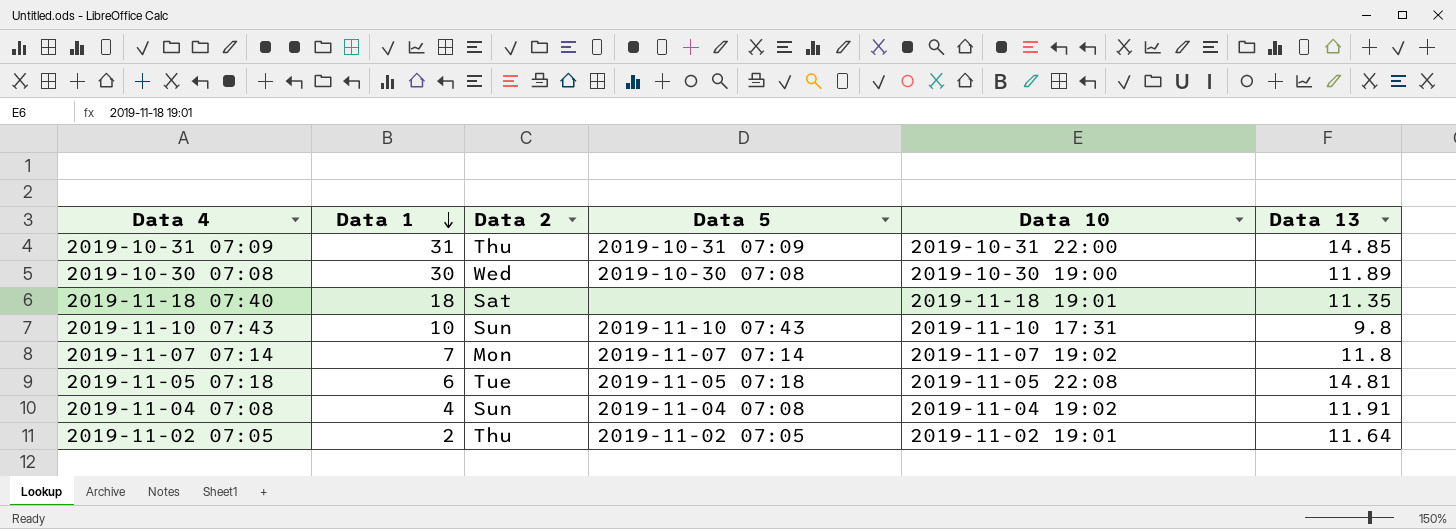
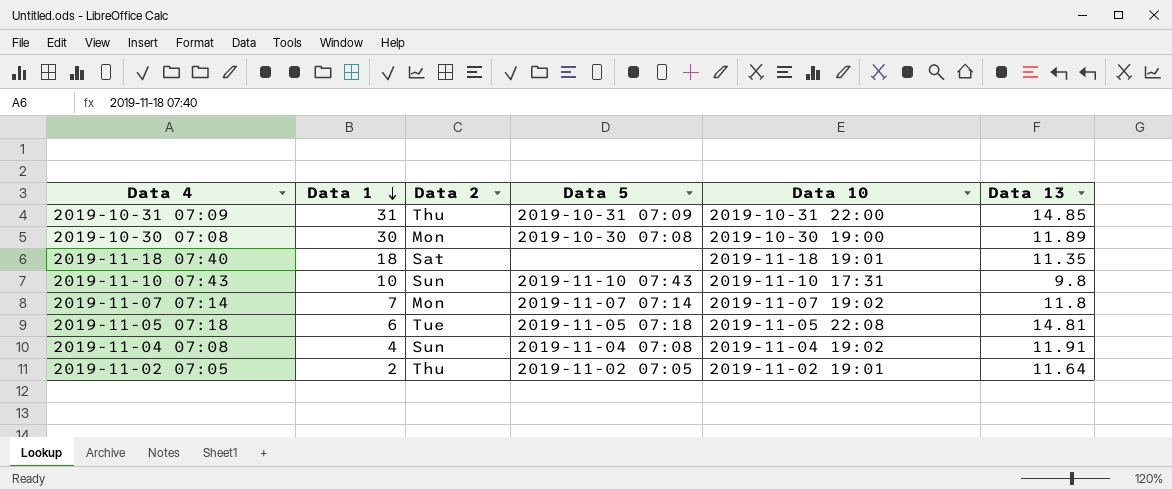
2019-10-30 07:08 | Data 2: Wed -> Mon

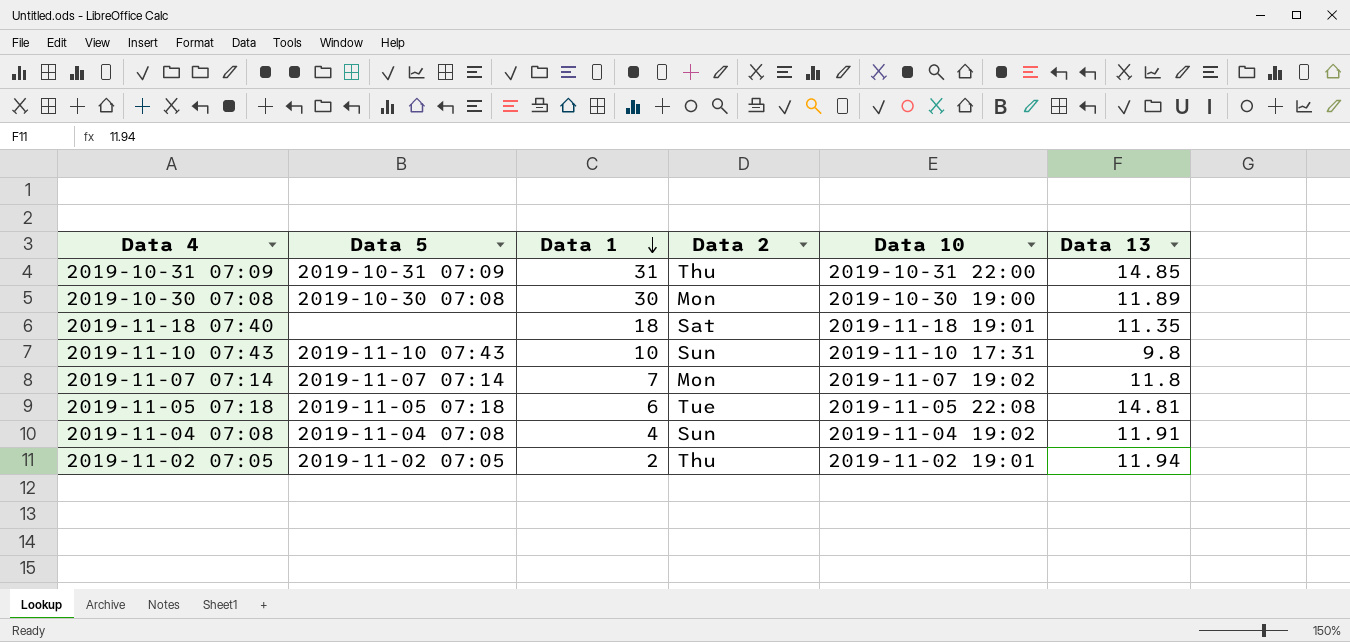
column Data 5 | position: 4 -> 2
2019-11-02 07:05 | Data 13: 11.64 -> 11.94

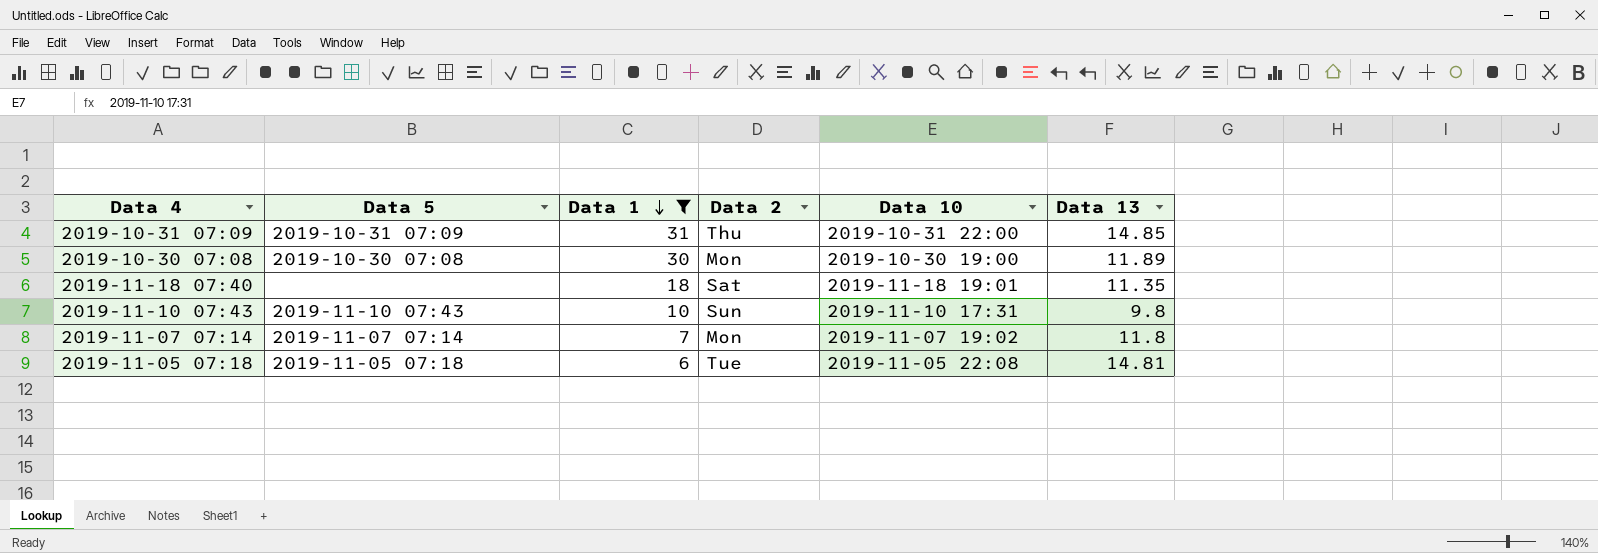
filter: none -> Data 1 >= 6

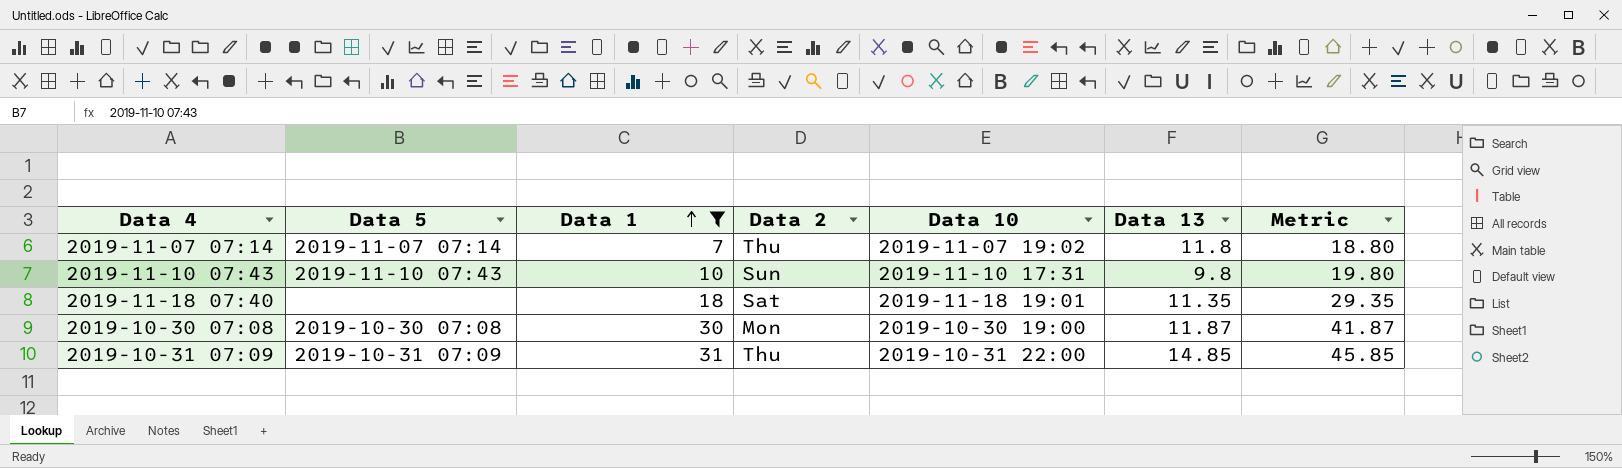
row order: Data 1 descending -> Data 1 ascending
column Metric | formula: none -> [Data 1] + [Data 13]
row 2019-11-05 07:18: 2019-11-05 07:18 | 6 | Tue | 2019-11-05 22:08 | 14.81 -> none
2019-11-07 07:14 | Data 2: Mon -> Thu
2019-10-30 07:08 | Data 13: 11.89 -> 11.87

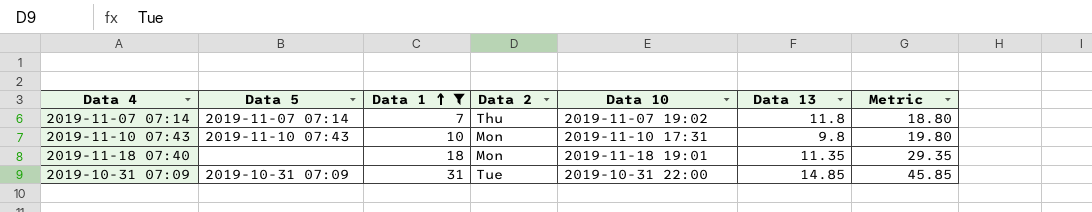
row 2019-10-30 07:08: 2019-10-30 07:08 | 30 | Mon | 2019-10-30 19:00 | 11.87 | 41.87 -> none
2019-11-10 07:43 | Data 2: Sun -> Mon
2019-11-18 07:40 | Data 2: Sat -> Mon
2019-10-31 07:09 | Data 2: Thu -> Tue

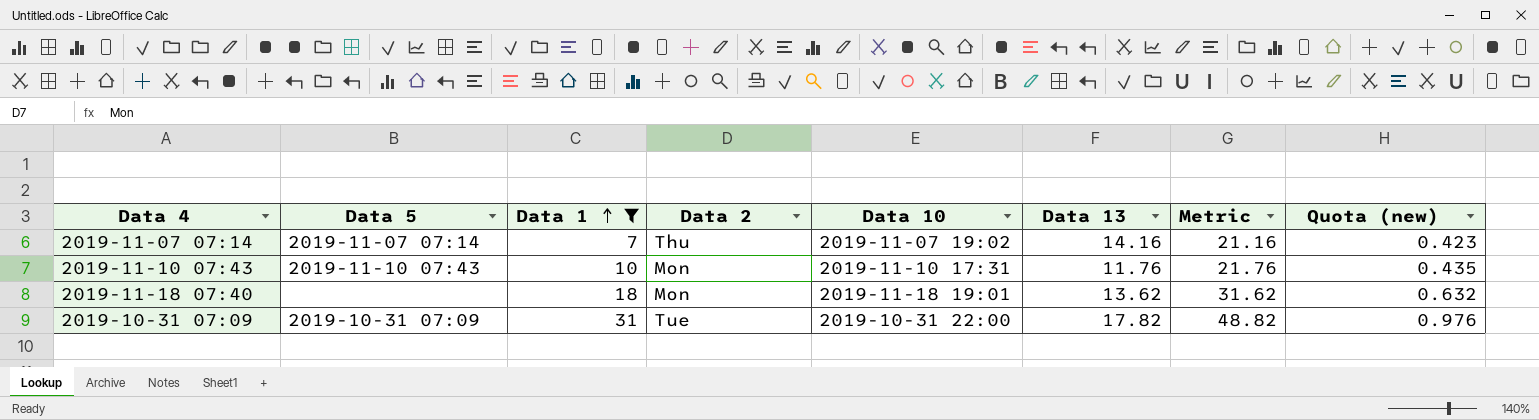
column Quota (new) | formula: none -> [Metric] * 0.02
2019-11-07 07:14 | Data 13: 11.8 -> 14.16
2019-11-07 07:14 | Metric: 18.80 -> 21.16
2019-11-10 07:43 | Data 13: 9.8 -> 11.76
2019-11-10 07:43 | Metric: 19.80 -> 21.76
2019-11-18 07:40 | Data 13: 11.35 -> 13.62
2019-11-18 07:40 | Metric: 29.35 -> 31.62
2019-10-31 07:09 | Data 13: 14.85 -> 17.82
2019-10-31 07:09 | Metric: 45.85 -> 48.82

